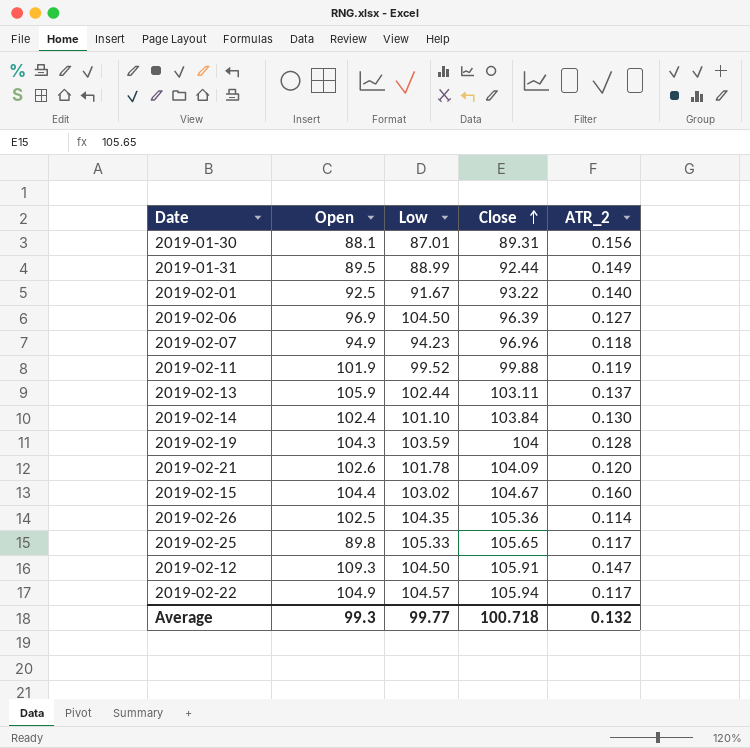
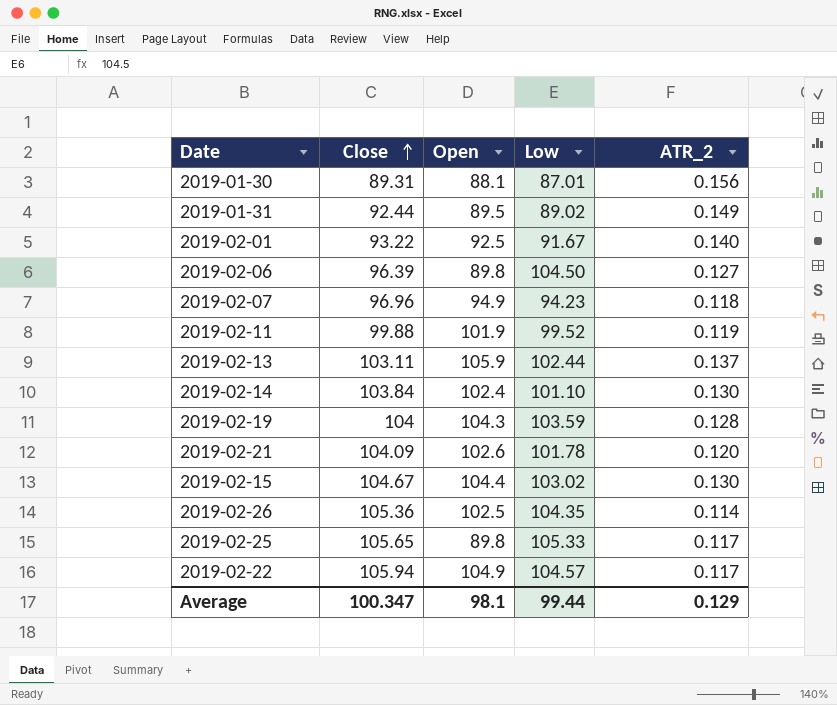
column Close | position: 4 -> 2
row 2019-02-12: 109.3 | 104.50 | 105.91 | 0.147 -> none
2019-01-31 | Low: 88.99 -> 89.02
2019-02-06 | Open: 96.9 -> 89.8
2019-02-15 | ATR_2: 0.160 -> 0.130
Average | Close: 100.718 -> 100.347
Average | Open: 99.3 -> 98.1
Average | Low: 99.77 -> 99.44
Average | ATR_2: 0.132 -> 0.129

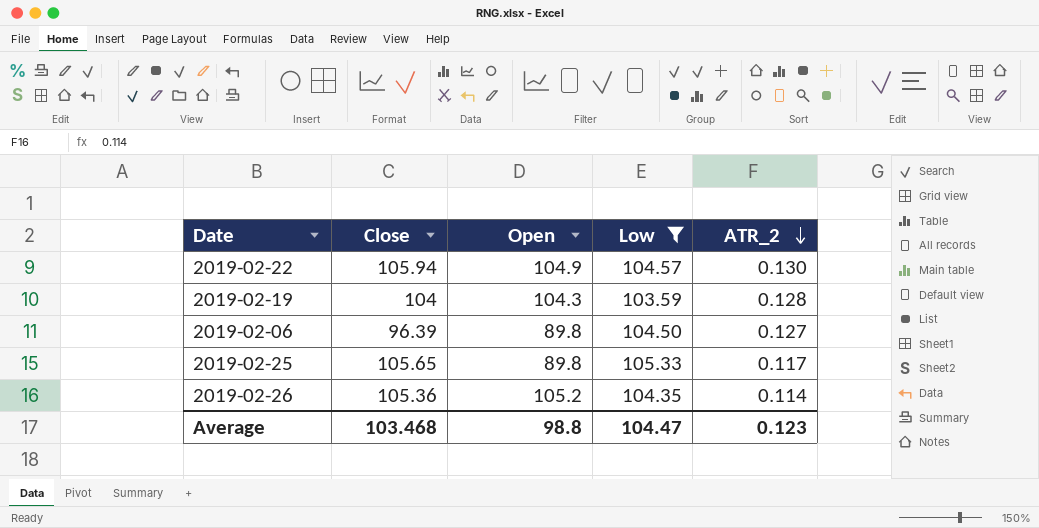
filter: none -> Low >= 103.59
row order: Close ascending -> ATR_2 descending
2019-02-22 | ATR_2: 0.117 -> 0.130
2019-02-26 | Open: 102.5 -> 105.2
Average | Close: 100.347 -> 103.468
Average | Open: 98.1 -> 98.8
Average | Low: 99.44 -> 104.47
Average | ATR_2: 0.129 -> 0.123

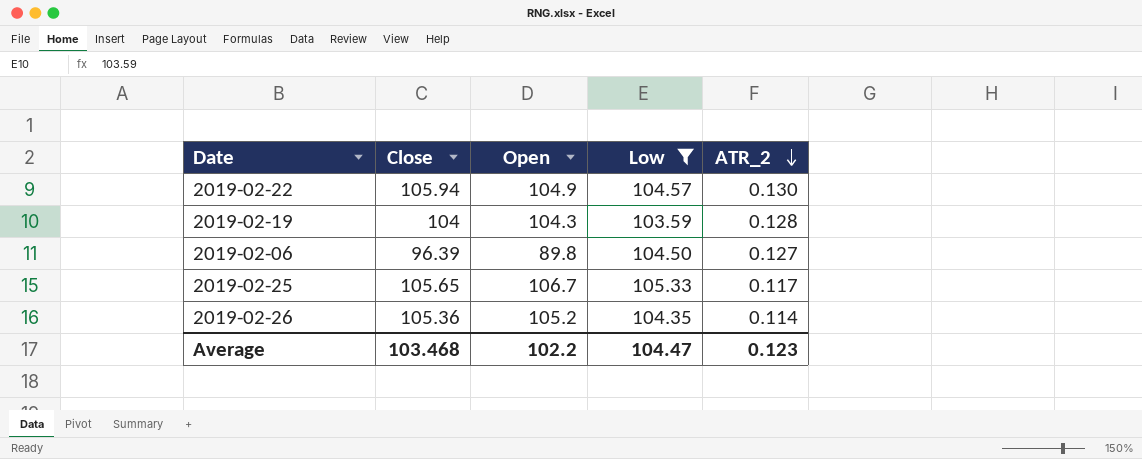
2019-02-25 | Open: 89.8 -> 106.7
Average | Open: 98.8 -> 102.2

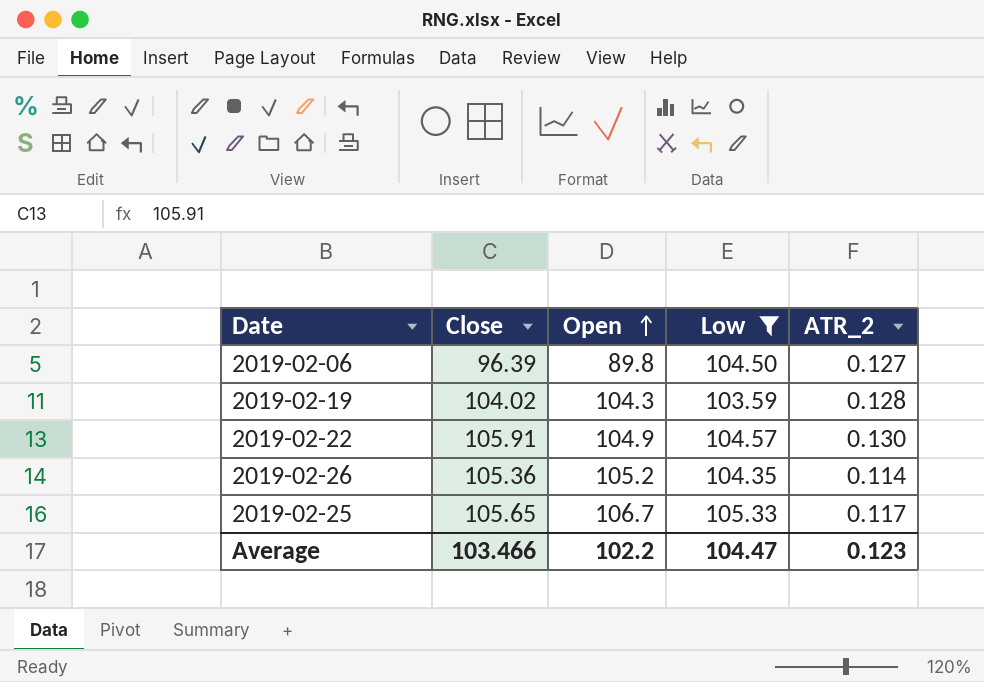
row order: ATR_2 descending -> Open ascending
2019-02-19 | Close: 104 -> 104.02
2019-02-22 | Close: 105.94 -> 105.91
Average | Close: 103.468 -> 103.466

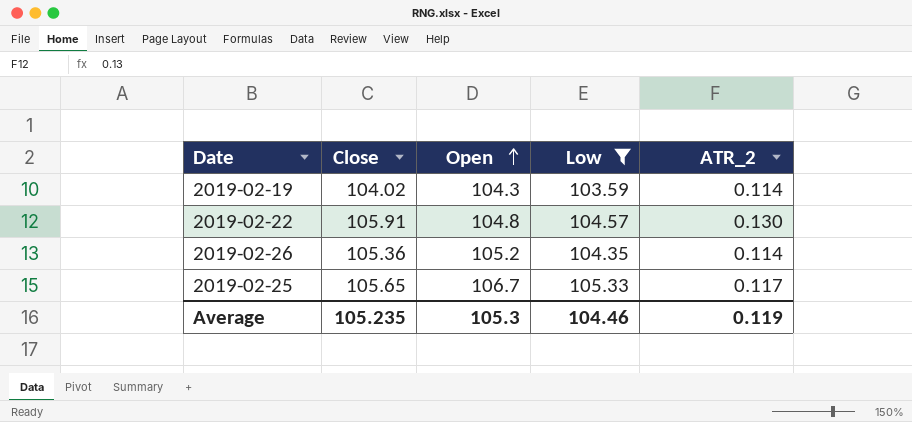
row 2019-02-06: 96.39 | 89.8 | 104.50 | 0.127 -> none
2019-02-19 | ATR_2: 0.128 -> 0.114
2019-02-22 | Open: 104.9 -> 104.8
Average | Close: 103.466 -> 105.235
Average | Open: 102.2 -> 105.3
Average | Low: 104.47 -> 104.46
Average | ATR_2: 0.123 -> 0.119

